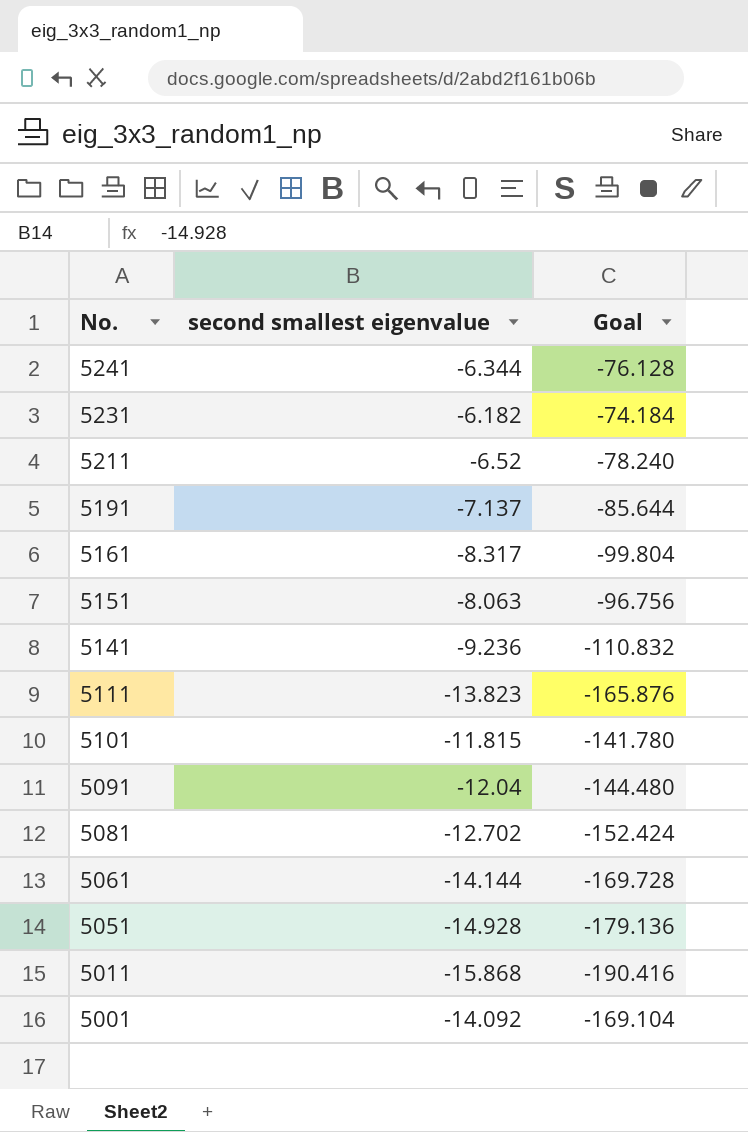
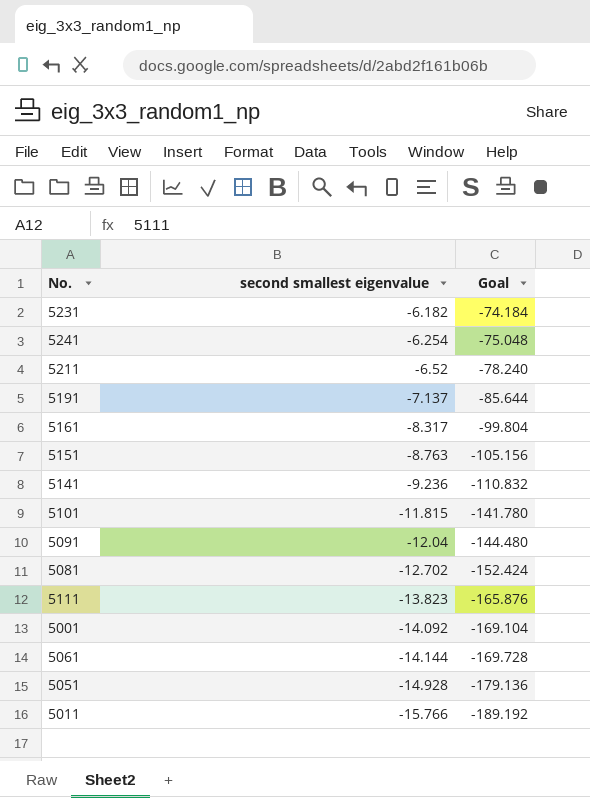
row order: No. descending -> second smallest eigenvalue descending
5241 | second smallest eigenvalue: -6.344 -> -6.254
5241 | Goal: -76.128 -> -75.048
5151 | second smallest eigenvalue: -8.063 -> -8.763
5151 | Goal: -96.756 -> -105.156
5011 | second smallest eigenvalue: -15.868 -> -15.766
5011 | Goal: -190.416 -> -189.192

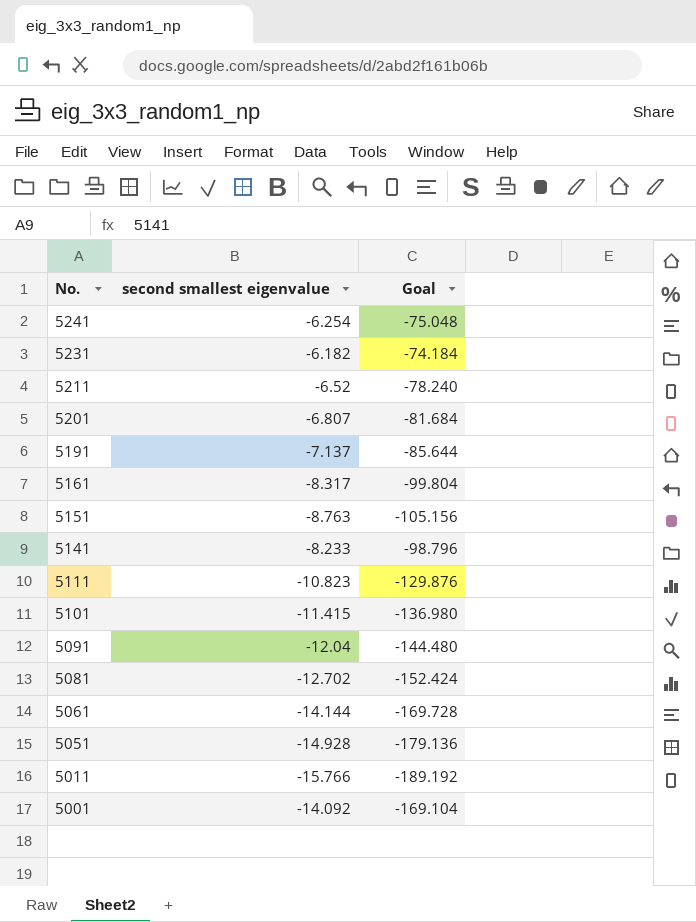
row order: second smallest eigenvalue descending -> No. descending
row 5201: none -> -6.807 | -81.684
5141 | second smallest eigenvalue: -9.236 -> -8.233
5141 | Goal: -110.832 -> -98.796
5111 | second smallest eigenvalue: -13.823 -> -10.823
5111 | Goal: -165.876 -> -129.876
5101 | second smallest eigenvalue: -11.815 -> -11.415
5101 | Goal: -141.780 -> -136.980

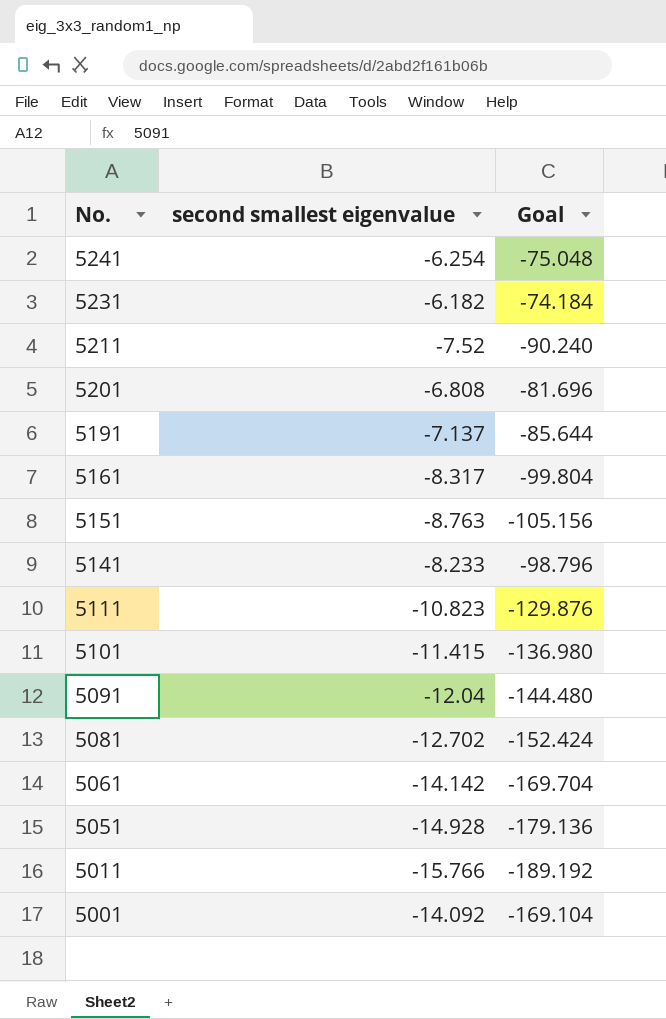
5211 | second smallest eigenvalue: -6.52 -> -7.52
5211 | Goal: -78.240 -> -90.240
5201 | second smallest eigenvalue: -6.807 -> -6.808
5201 | Goal: -81.684 -> -81.696
5061 | second smallest eigenvalue: -14.144 -> -14.142
5061 | Goal: -169.728 -> -169.704

